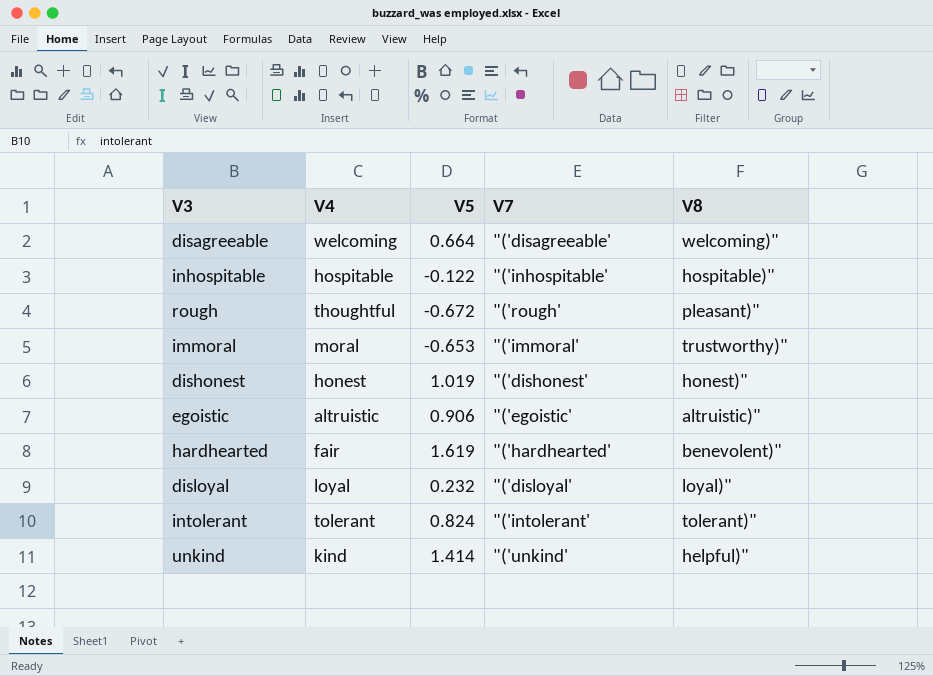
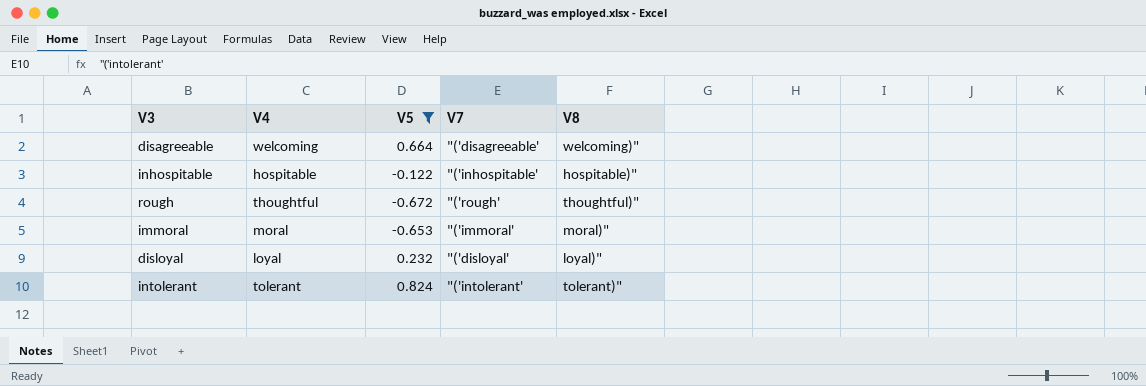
filter: none -> V5 <= 0.824
rough | V8: pleasant)" -> thoughtful)"
immoral | V8: trustworthy)" -> moral)"

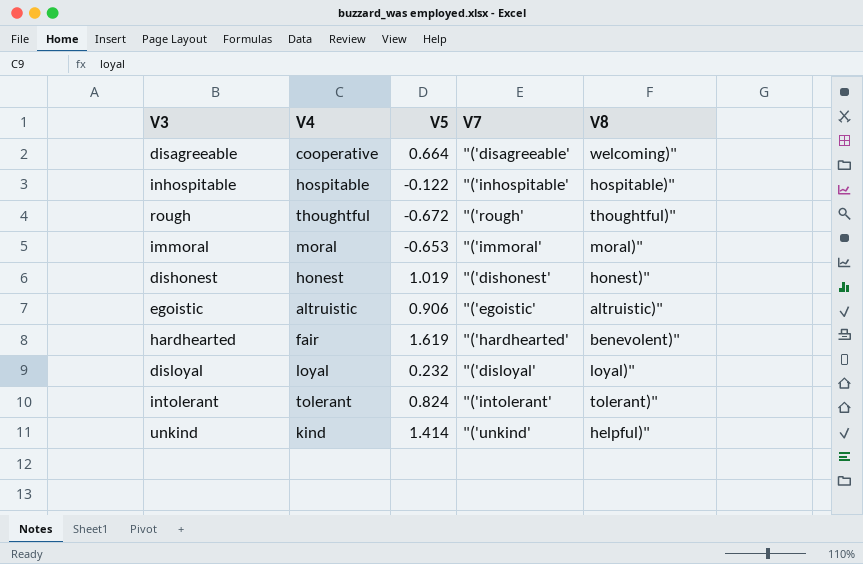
filter: V5 <= 0.824 -> none
disagreeable | V4: welcoming -> cooperative

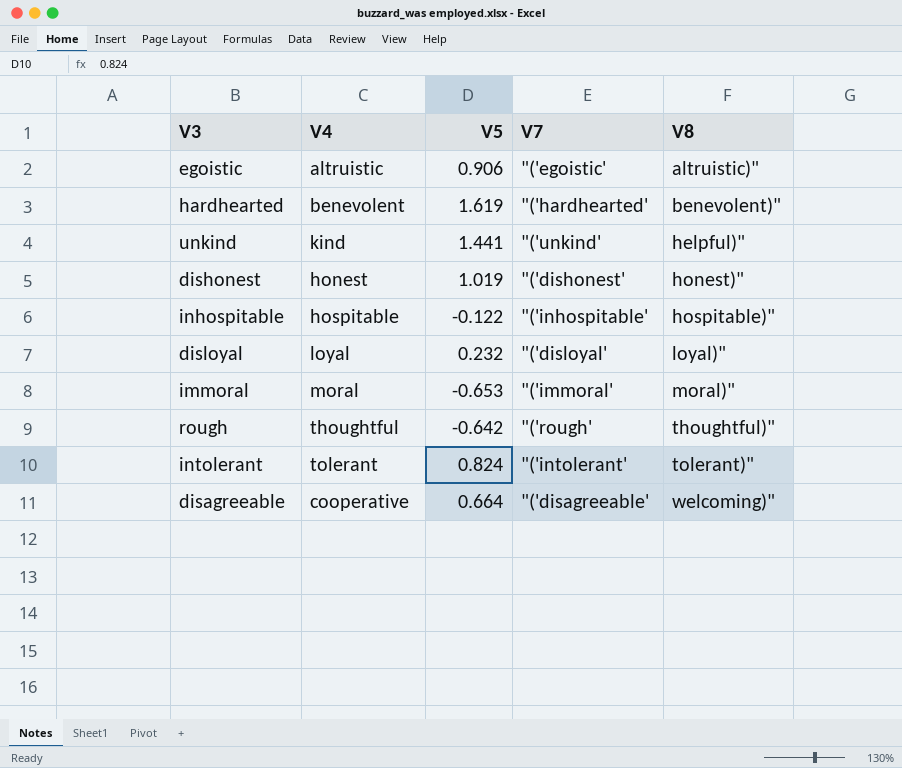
row order: none -> V8 ascending
hardhearted | V4: fair -> benevolent
unkind | V5: 1.414 -> 1.441
rough | V5: -0.672 -> -0.642

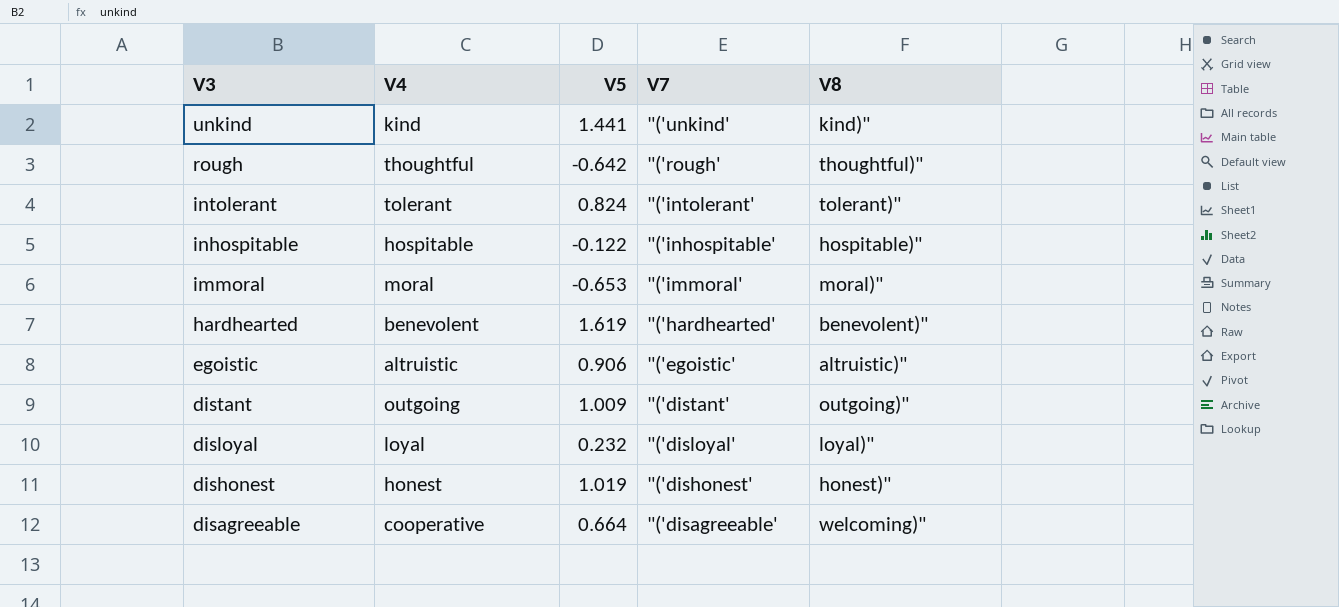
row order: V8 ascending -> V3 descending
unkind | V8: helpful)" -> kind)"
row distant: none -> outgoing | 1.009 | "('distant' | outgoing)"

